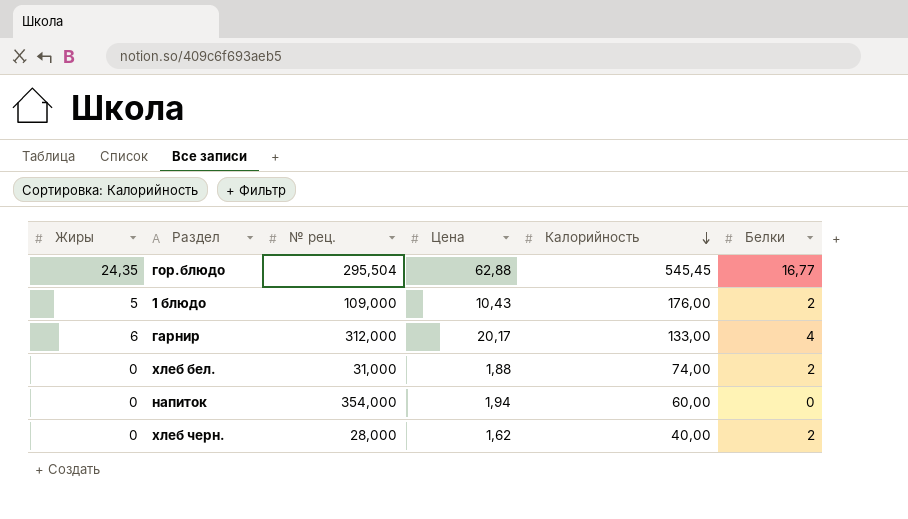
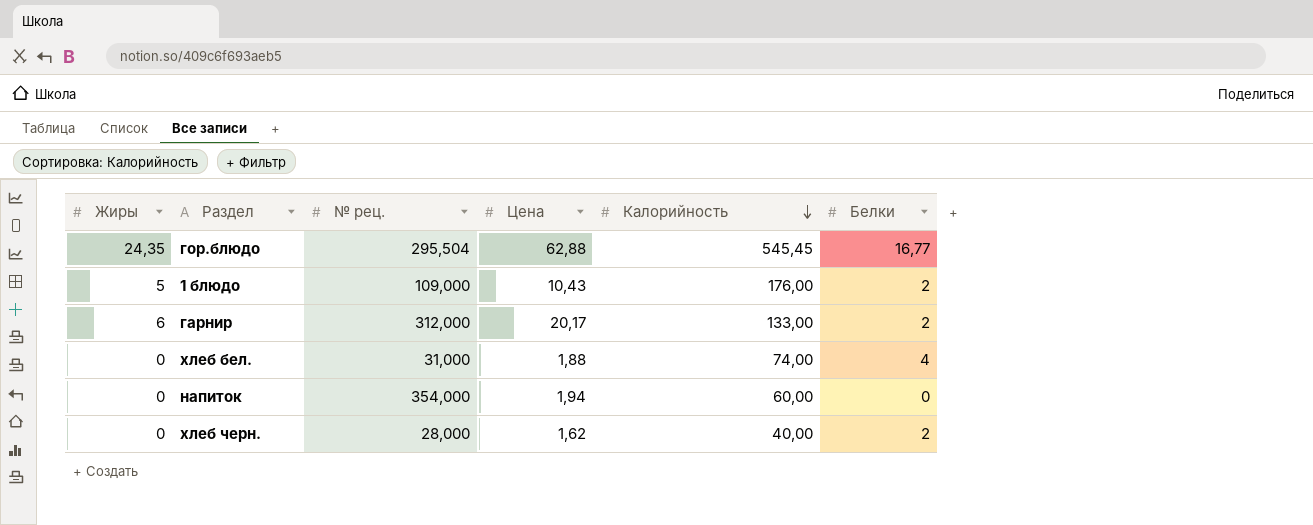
гарнир | Белки: 4 -> 2
хлеб бел. | Белки: 2 -> 4

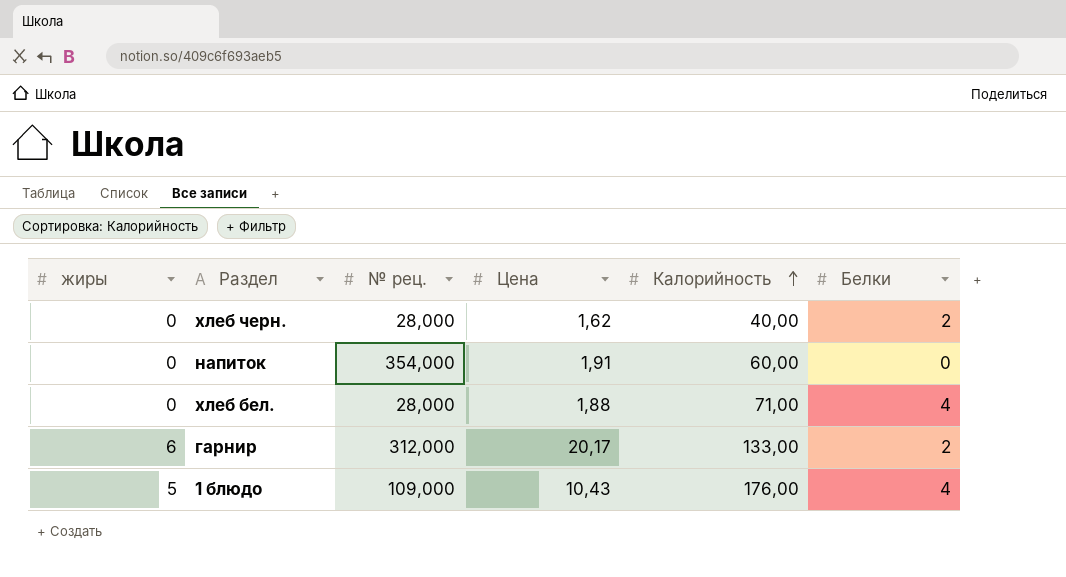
row order: Калорийность descending -> Калорийность ascending
column name: Жиры -> жиры
row гор.блюдо: 24,35 | 295,504 | 62,88 | 545,45 | 16,77 -> none
напиток | Цена: 1,94 -> 1,91
хлеб бел. | № рец.: 31,000 -> 28,000
хлеб бел. | Калорийность: 74,00 -> 71,00
1 блюдо | Белки: 2 -> 4

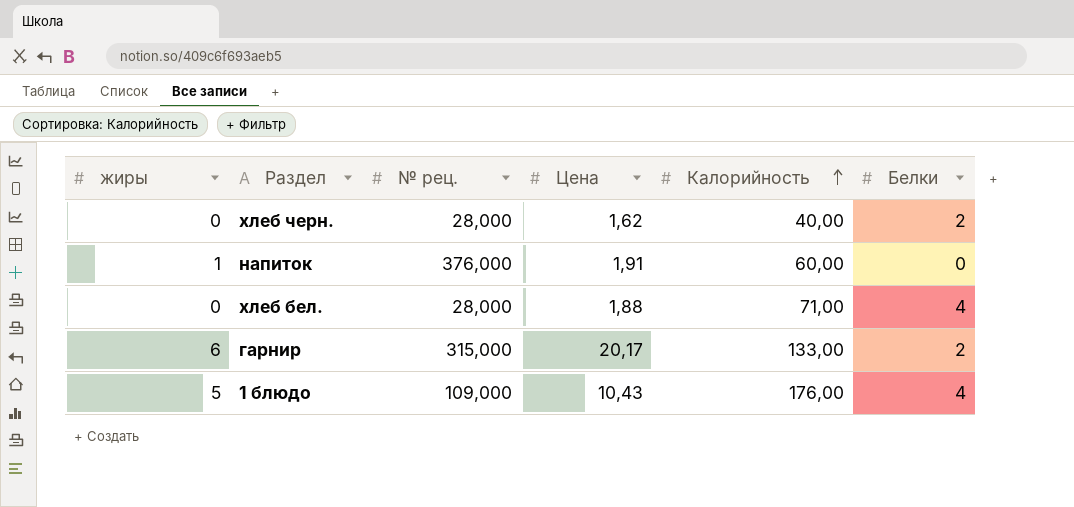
напиток | жиры: 0 -> 1
напиток | № рец.: 354,000 -> 376,000
гарнир | № рец.: 312,000 -> 315,000

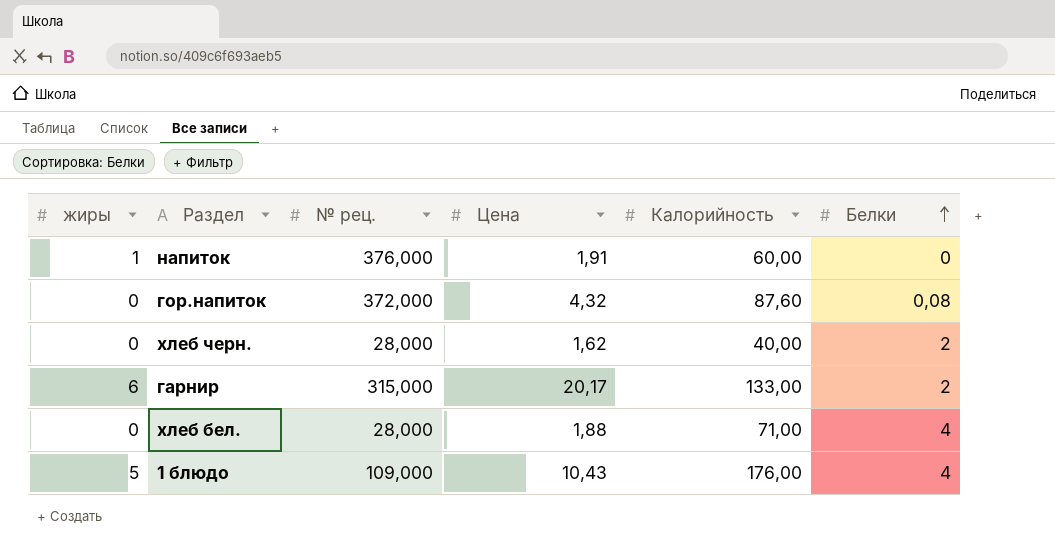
row order: Калорийность ascending -> Белки ascending
row гор.напиток: none -> 0 | 372,000 | 4,32 | 87,60 | 0,08

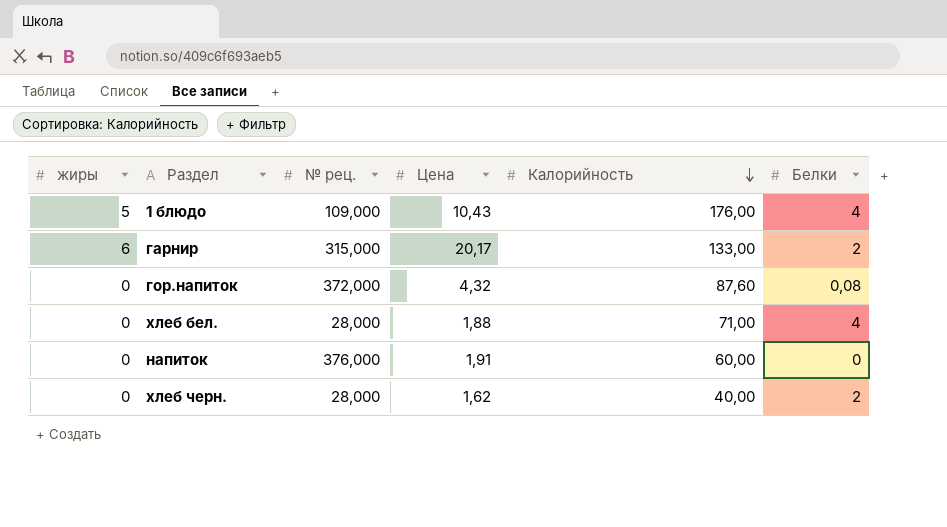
row order: Белки ascending -> Калорийность descending
напиток | жиры: 1 -> 0

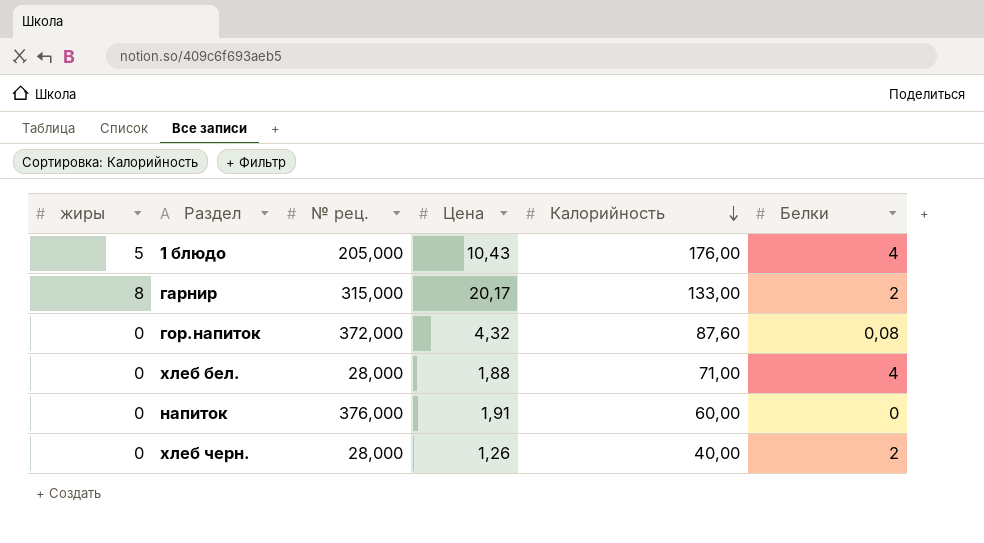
1 блюдо | № рец.: 109,000 -> 205,000
гарнир | жиры: 6 -> 8
хлеб черн. | Цена: 1,62 -> 1,26

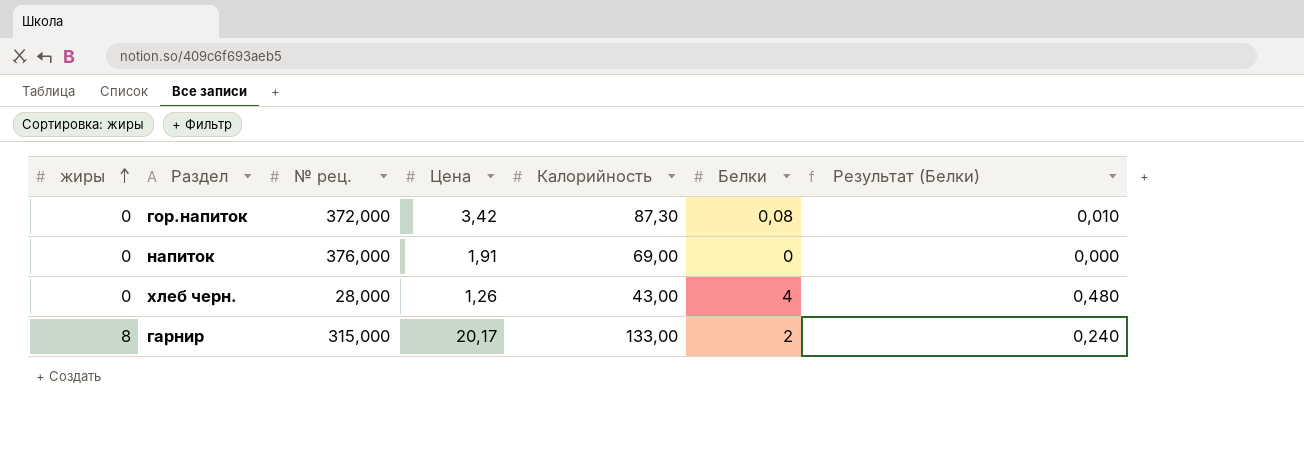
row order: Калорийность descending -> жиры ascending
column Результат (Белки) | formula: none -> [Белки] * 0,12
row 1 блюдо: 5 | 205,000 | 10,43 | 176,00 | 4 -> none
row хлеб бел.: 0 | 28,000 | 1,88 | 71,00 | 4 -> none
гор.напиток | Цена: 4,32 -> 3,42
гор.напиток | Калорийность: 87,60 -> 87,30
напиток | Калорийность: 60,00 -> 69,00
хлеб черн. | Калорийность: 40,00 -> 43,00
хлеб черн. | Белки: 2 -> 4

